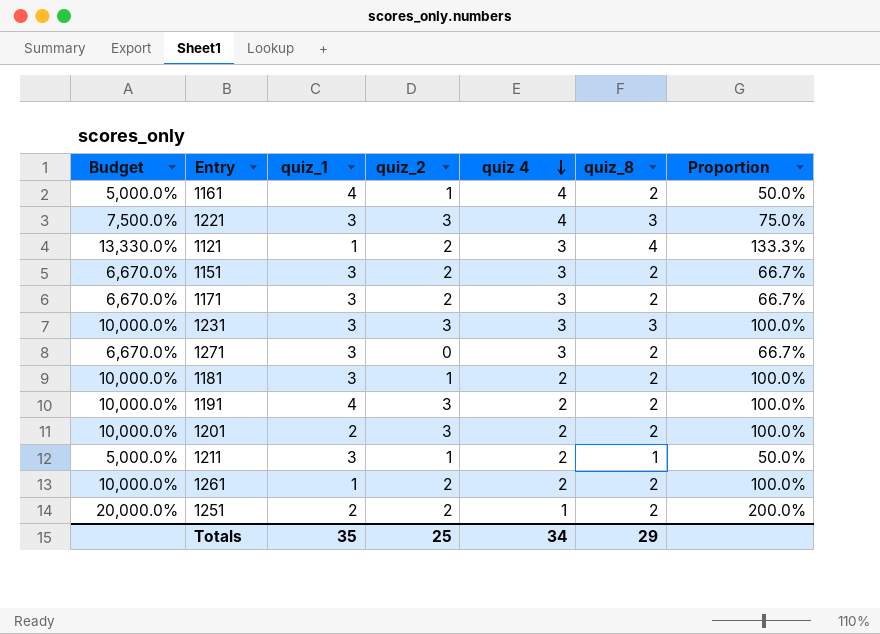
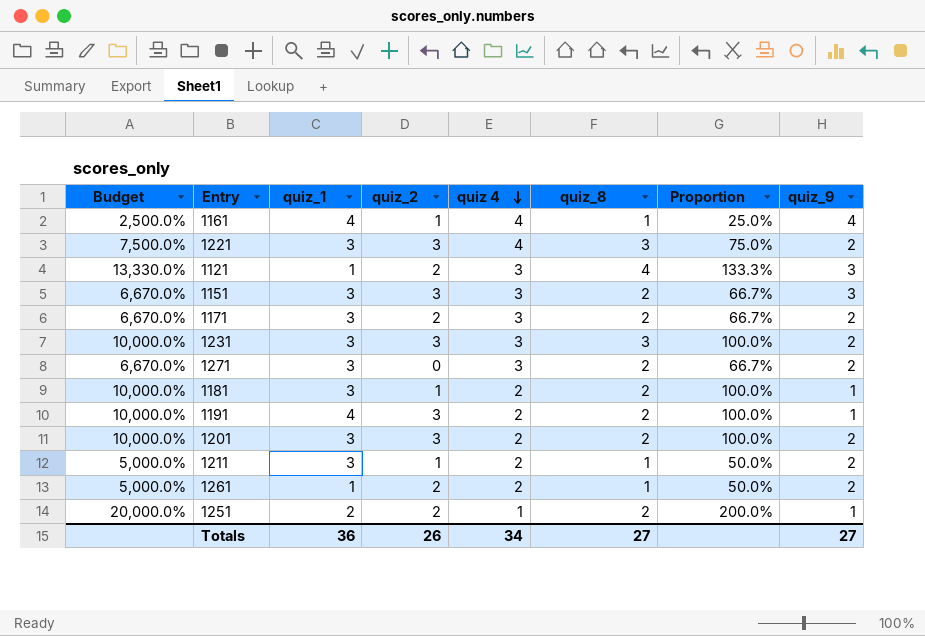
column quiz_9 | position: none -> 8
1161 | Budget: 5,000.0% -> 2,500.0%
1161 | quiz_8: 2 -> 1
1161 | Proportion: 50.0% -> 25.0%
1151 | quiz_2: 2 -> 3
1201 | quiz_1: 2 -> 3
1261 | Budget: 10,000.0% -> 5,000.0%
1261 | quiz_8: 2 -> 1
1261 | Proportion: 100.0% -> 50.0%
Totals | quiz_1: 35 -> 36
Totals | quiz_2: 25 -> 26
Totals | quiz_8: 29 -> 27

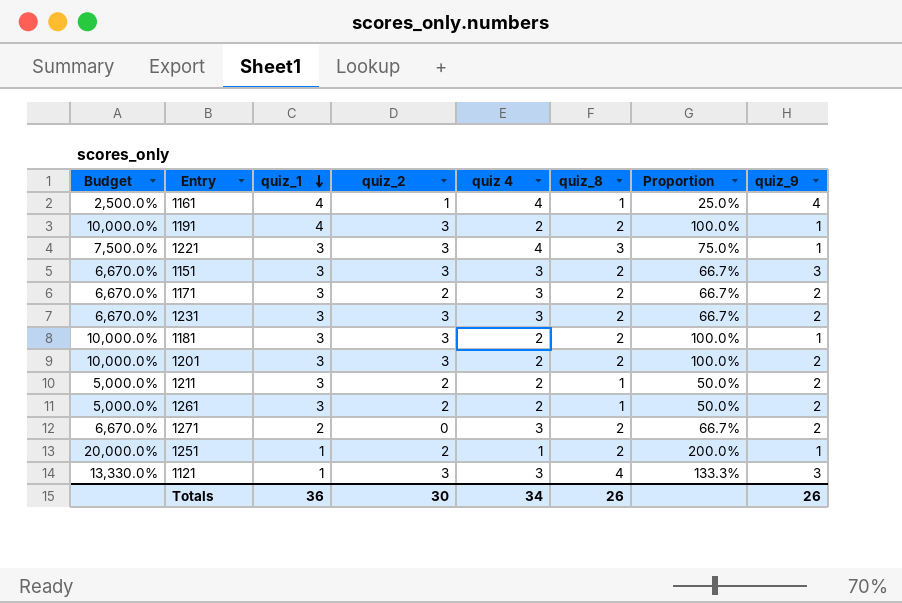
row order: quiz 4 descending -> quiz_1 descending
1221 | quiz_9: 2 -> 1
1231 | Budget: 10,000.0% -> 6,670.0%
1231 | quiz_8: 3 -> 2
1231 | Proportion: 100.0% -> 66.7%
1181 | quiz_2: 1 -> 3
1211 | quiz_2: 1 -> 2
1261 | quiz_1: 1 -> 3
1271 | quiz_1: 3 -> 2
1251 | quiz_1: 2 -> 1
1121 | quiz_2: 2 -> 3
Totals | quiz_2: 26 -> 30
Totals | quiz_8: 27 -> 26
Totals | quiz_9: 27 -> 26

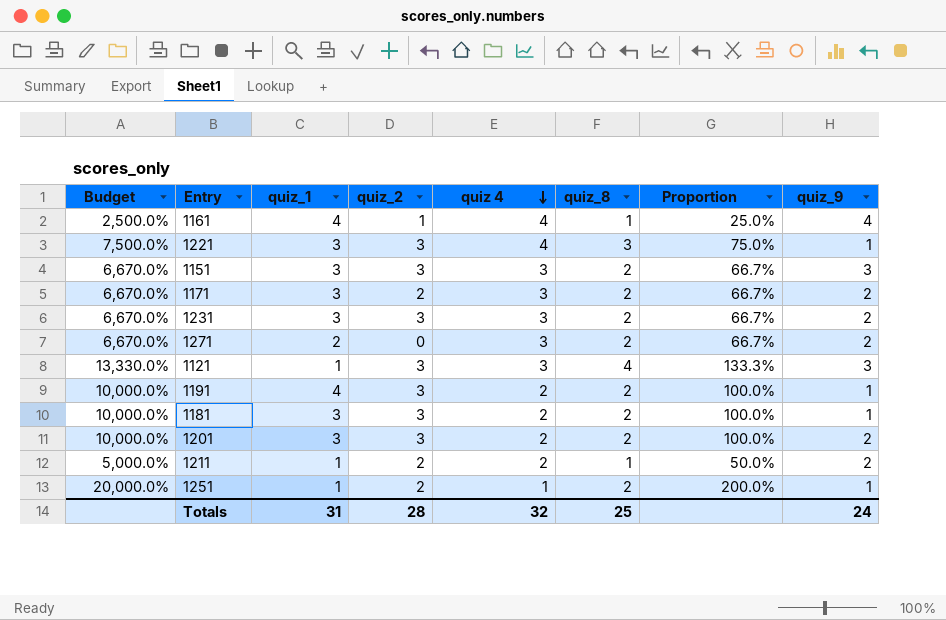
row order: quiz_1 descending -> quiz 4 descending
row 1261: 5,000.0% | 3 | 2 | 2 | 1 | 50.0% | 2 -> none
1211 | quiz_1: 3 -> 1
Totals | quiz_1: 36 -> 31
Totals | quiz_2: 30 -> 28
Totals | quiz 4: 34 -> 32
Totals | quiz_8: 26 -> 25
Totals | quiz_9: 26 -> 24

